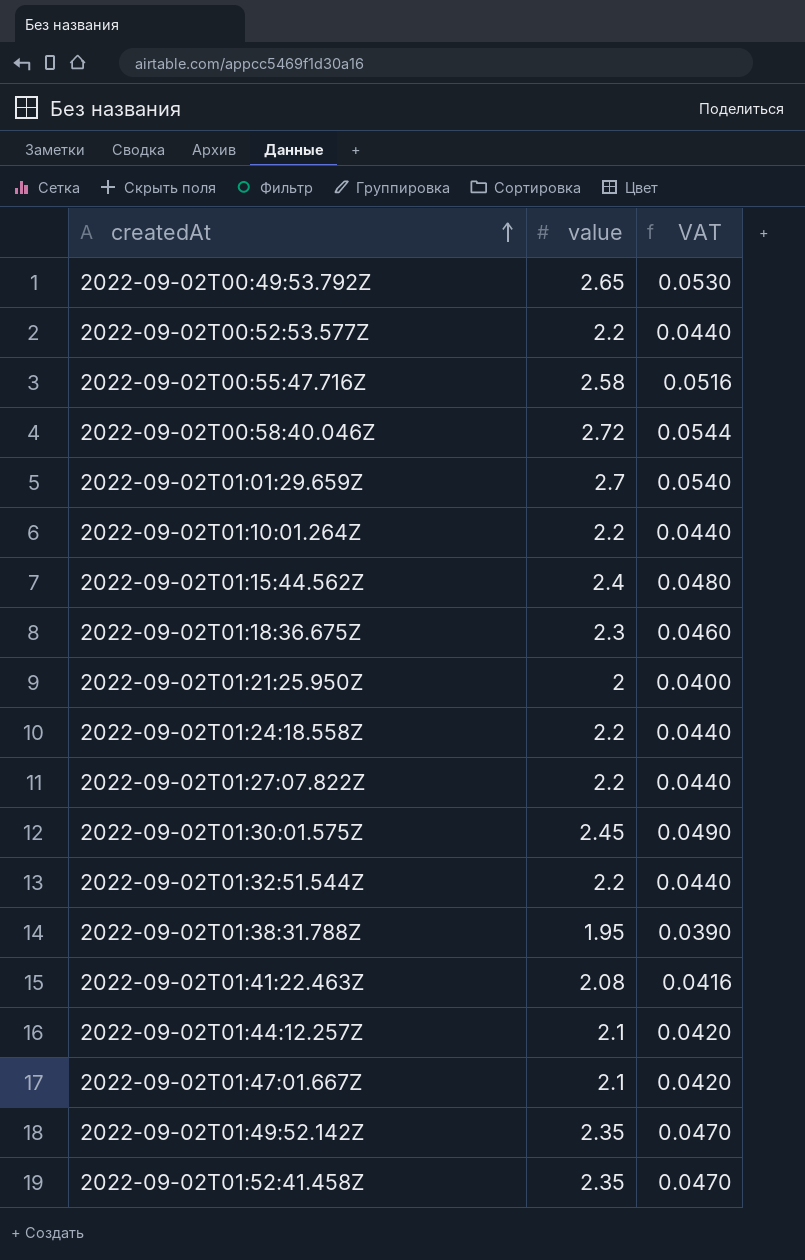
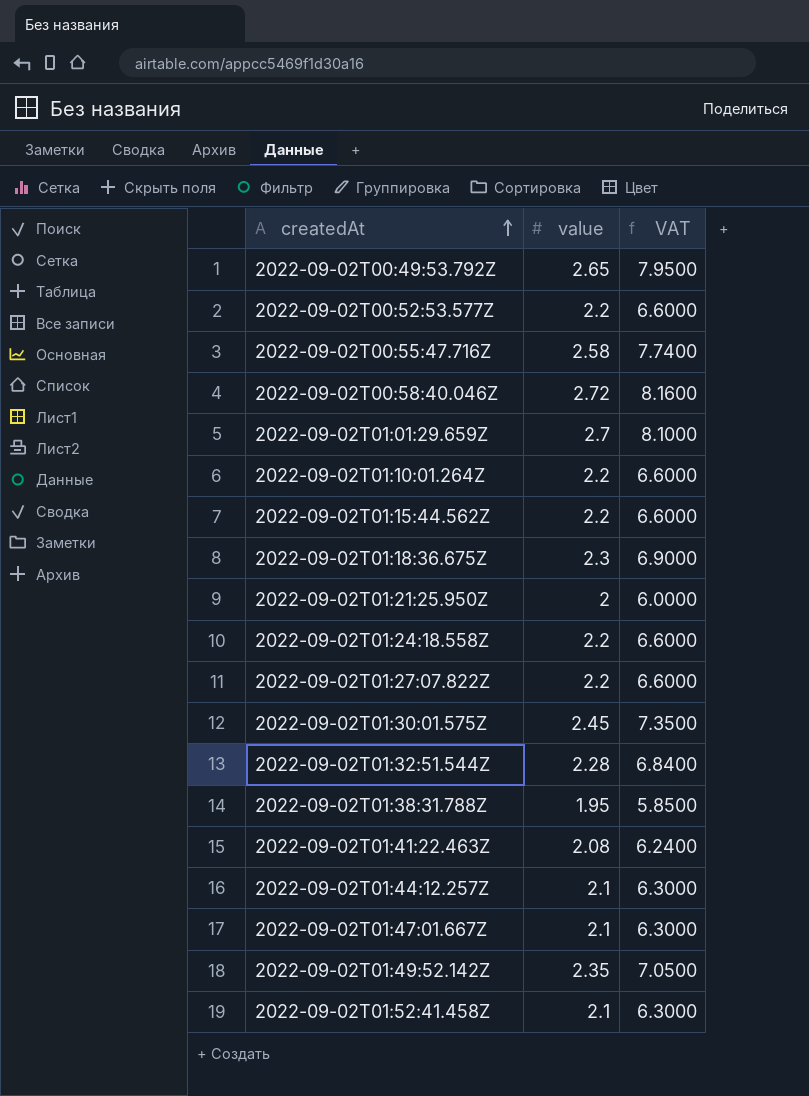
column VAT | formula: [value] * 0.02 -> [value] * 3
2022-09-02T01:15:44.562Z | value: 2.4 -> 2.2
2022-09-02T01:32:51.544Z | value: 2.2 -> 2.28
2022-09-02T01:52:41.458Z | value: 2.35 -> 2.1

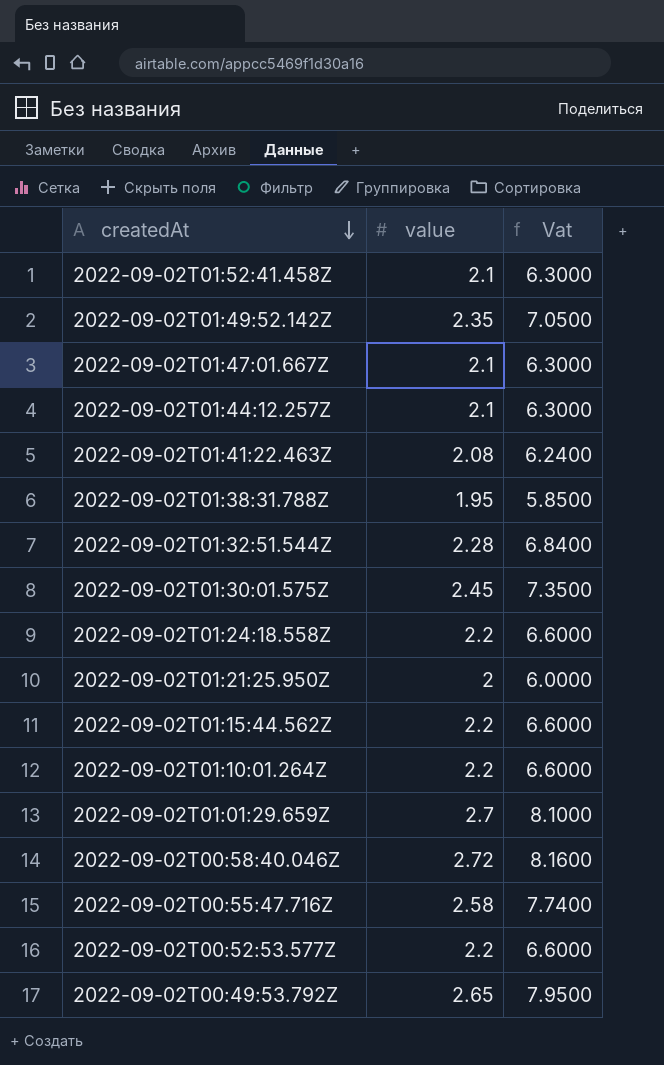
row order: createdAt ascending -> createdAt descending
column name: VAT -> Vat
row 2022-09-02T01:18:36.675Z: 2.3 | 6.9000 -> none
row 2022-09-02T01:27:07.822Z: 2.2 | 6.6000 -> none

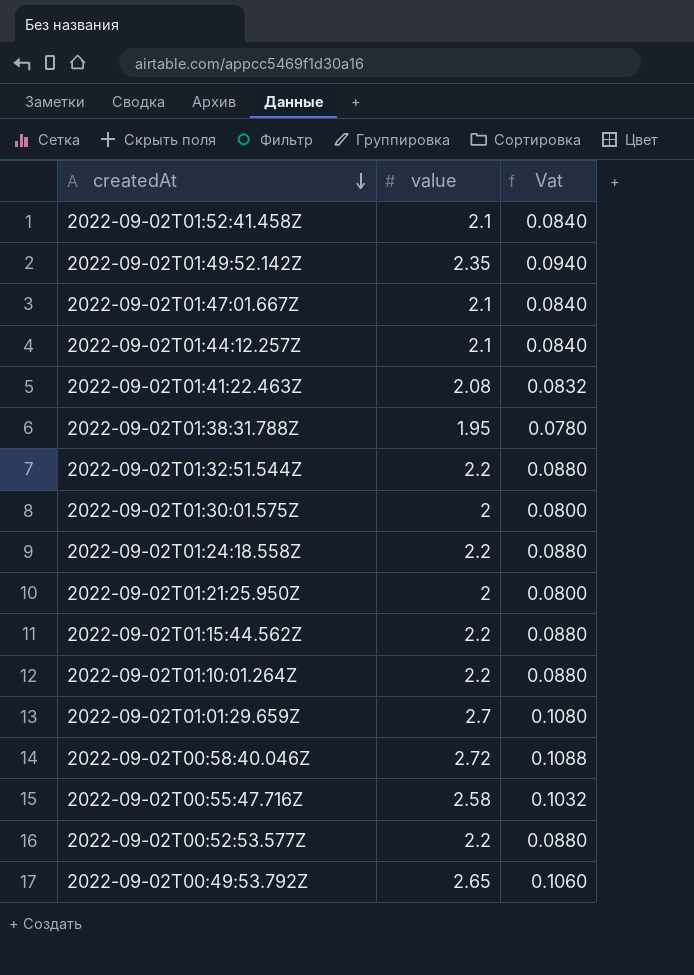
column Vat | formula: [value] * 3 -> [value] * 0.04
2022-09-02T01:32:51.544Z | value: 2.28 -> 2.2
2022-09-02T01:30:01.575Z | value: 2.45 -> 2

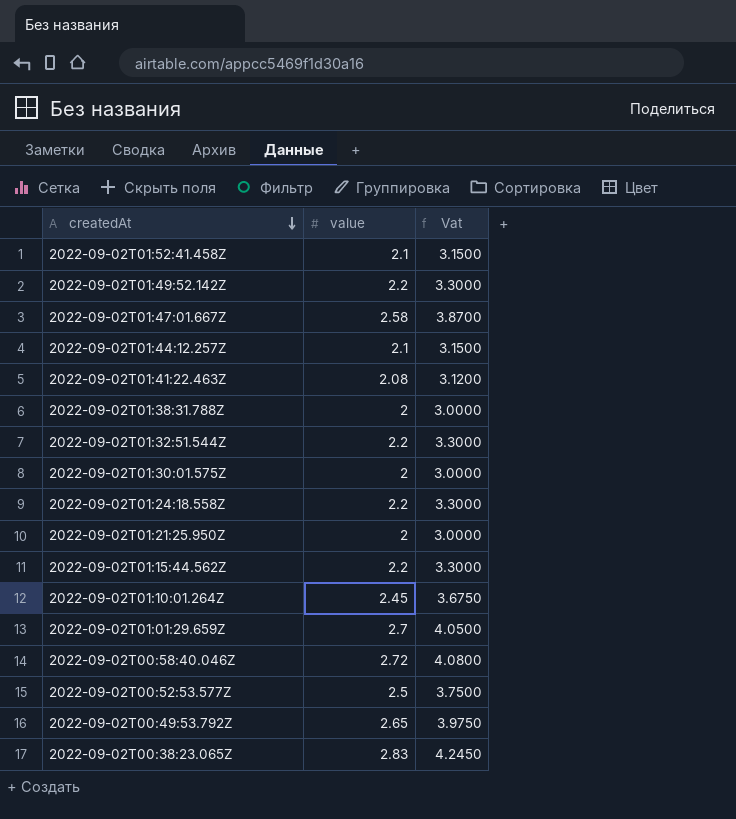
column Vat | formula: [value] * 0.04 -> [value] * 1.5
row 2022-09-02T00:55:47.716Z: 2.58 | 0.1032 -> none
2022-09-02T01:49:52.142Z | value: 2.35 -> 2.2
2022-09-02T01:47:01.667Z | value: 2.1 -> 2.58
2022-09-02T01:38:31.788Z | value: 1.95 -> 2
2022-09-02T01:10:01.264Z | value: 2.2 -> 2.45
2022-09-02T00:52:53.577Z | value: 2.2 -> 2.5
row 2022-09-02T00:38:23.065Z: none -> 2.83 | 4.2450

